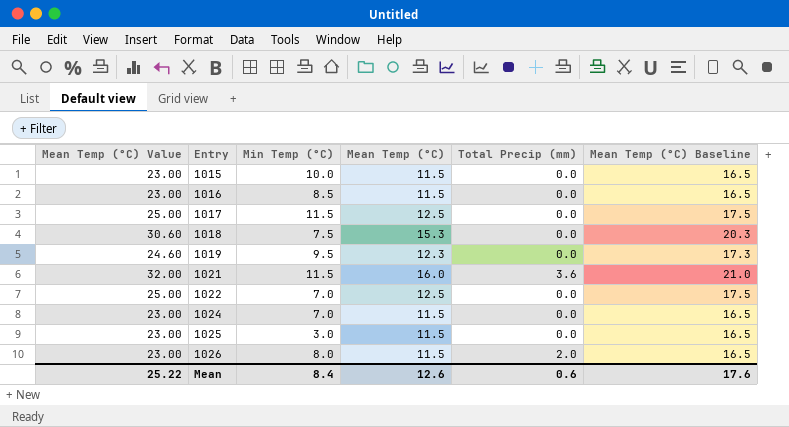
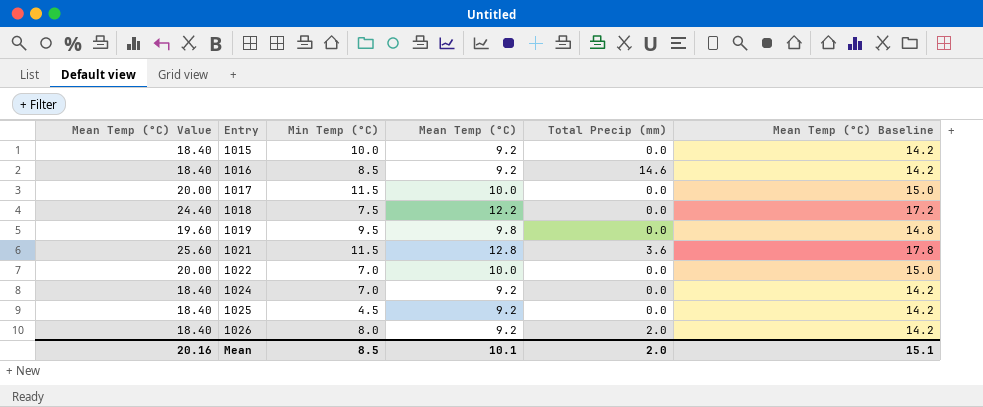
1015 | Mean Temp (°C) Value: 23.00 -> 18.40
1015 | Mean Temp (°C): 11.5 -> 9.2
1015 | Mean Temp (°C) Baseline: 16.5 -> 14.2
1016 | Mean Temp (°C) Value: 23.00 -> 18.40
1016 | Mean Temp (°C): 11.5 -> 9.2
1016 | Total Precip (mm): 0.0 -> 14.6
1016 | Mean Temp (°C) Baseline: 16.5 -> 14.2
1017 | Mean Temp (°C) Value: 25.00 -> 20.00
1017 | Mean Temp (°C): 12.5 -> 10.0
1017 | Mean Temp (°C) Baseline: 17.5 -> 15.0
1018 | Mean Temp (°C) Value: 30.60 -> 24.40
1018 | Mean Temp (°C): 15.3 -> 12.2
1018 | Mean Temp (°C) Baseline: 20.3 -> 17.2
1019 | Mean Temp (°C) Value: 24.60 -> 19.60
1019 | Mean Temp (°C): 12.3 -> 9.8
1019 | Mean Temp (°C) Baseline: 17.3 -> 14.8
1021 | Mean Temp (°C) Value: 32.00 -> 25.60
1021 | Mean Temp (°C): 16.0 -> 12.8
1021 | Mean Temp (°C) Baseline: 21.0 -> 17.8
1022 | Mean Temp (°C) Value: 25.00 -> 20.00
1022 | Mean Temp (°C): 12.5 -> 10.0
1022 | Mean Temp (°C) Baseline: 17.5 -> 15.0
1024 | Mean Temp (°C) Value: 23.00 -> 18.40
1024 | Mean Temp (°C): 11.5 -> 9.2
1024 | Mean Temp (°C) Baseline: 16.5 -> 14.2
1025 | Mean Temp (°C) Value: 23.00 -> 18.40
1025 | Min Temp (°C): 3.0 -> 4.5
1025 | Mean Temp (°C): 11.5 -> 9.2
1025 | Mean Temp (°C) Baseline: 16.5 -> 14.2
1026 | Mean Temp (°C) Value: 23.00 -> 18.40
1026 | Mean Temp (°C): 11.5 -> 9.2
1026 | Mean Temp (°C) Baseline: 16.5 -> 14.2
Mean | Mean Temp (°C) Value: 25.22 -> 20.16
Mean | Min Temp (°C): 8.4 -> 8.5
Mean | Mean Temp (°C): 12.6 -> 10.1
Mean | Total Precip (mm): 0.6 -> 2.0
Mean | Mean Temp (°C) Baseline: 17.6 -> 15.1

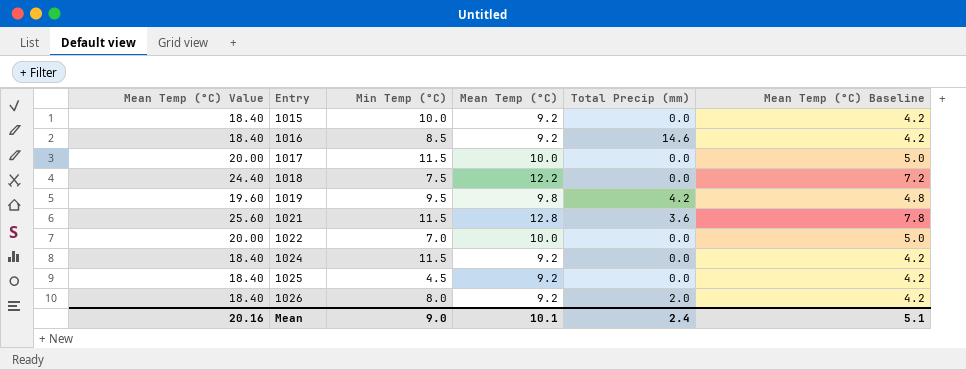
column Mean Temp (°C) Baseline | formula: [Mean Temp (°C)] + 5 -> [Mean Temp (°C)] - 5
1019 | Total Precip (mm): 0.0 -> 4.2
1024 | Min Temp (°C): 7.0 -> 11.5
Mean | Min Temp (°C): 8.5 -> 9.0
Mean | Total Precip (mm): 2.0 -> 2.4
Mean | Mean Temp (°C) Baseline: 15.1 -> 5.1

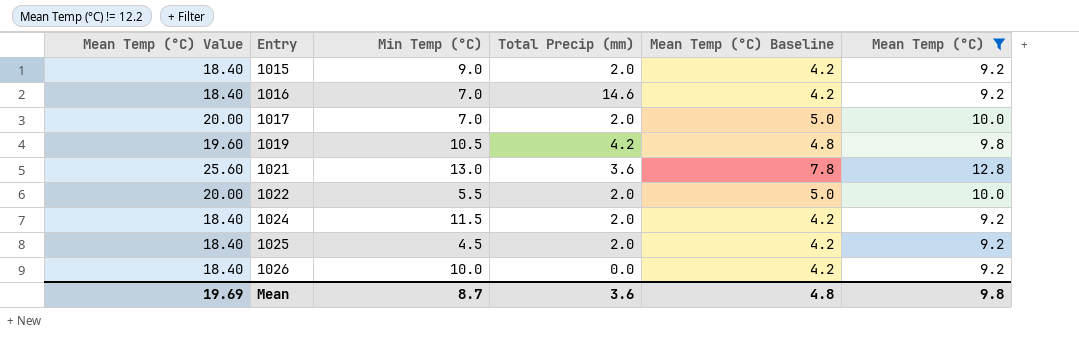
filter: none -> Mean Temp (°C) != 12.2
column Mean Temp (°C) | position: 4 -> 6
1015 | Min Temp (°C): 10.0 -> 9.0
1015 | Total Precip (mm): 0.0 -> 2.0
1016 | Min Temp (°C): 8.5 -> 7.0
1017 | Min Temp (°C): 11.5 -> 7.0
1017 | Total Precip (mm): 0.0 -> 2.0
1019 | Min Temp (°C): 9.5 -> 10.5
1021 | Min Temp (°C): 11.5 -> 13.0
1022 | Min Temp (°C): 7.0 -> 5.5
1022 | Total Precip (mm): 0.0 -> 2.0
1024 | Total Precip (mm): 0.0 -> 2.0
1025 | Total Precip (mm): 0.0 -> 2.0
1026 | Min Temp (°C): 8.0 -> 10.0
1026 | Total Precip (mm): 2.0 -> 0.0
Mean | Mean Temp (°C) Value: 20.16 -> 19.69
Mean | Min Temp (°C): 9.0 -> 8.7
Mean | Total Precip (mm): 2.4 -> 3.6
Mean | Mean Temp (°C) Baseline: 5.1 -> 4.8
Mean | Mean Temp (°C): 10.1 -> 9.8

